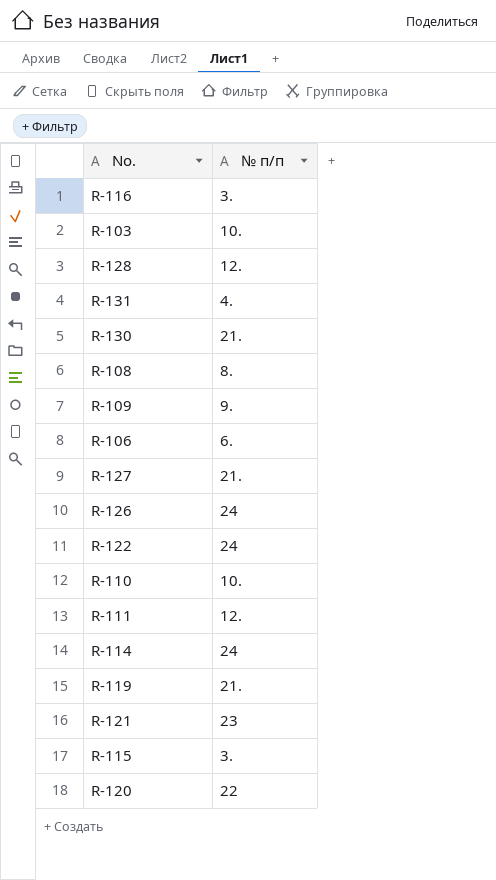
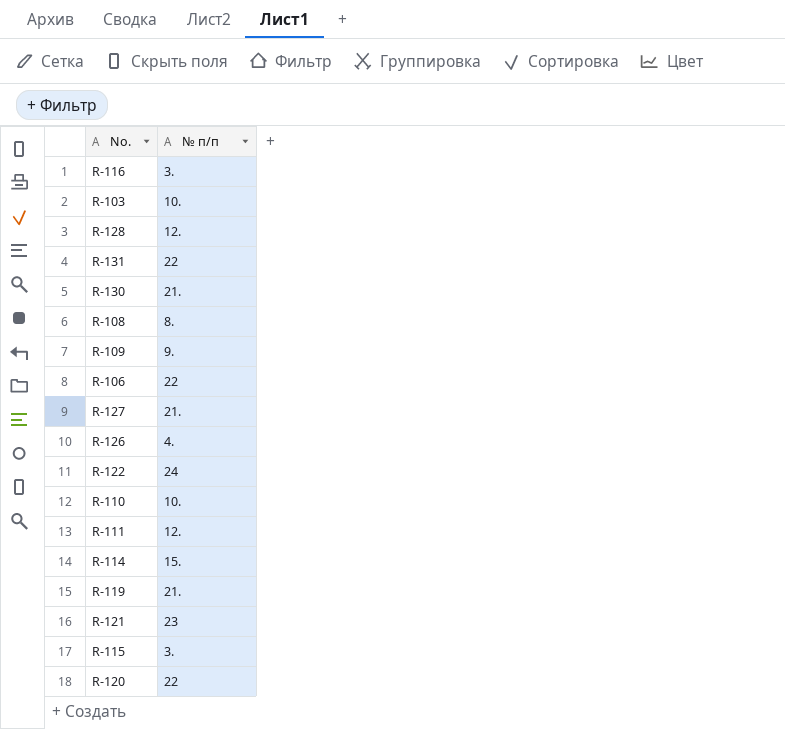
R-131 | № п/п: 4. -> 22
R-106 | № п/п: 6. -> 22
R-126 | № п/п: 24 -> 4.
R-114 | № п/п: 24 -> 15.

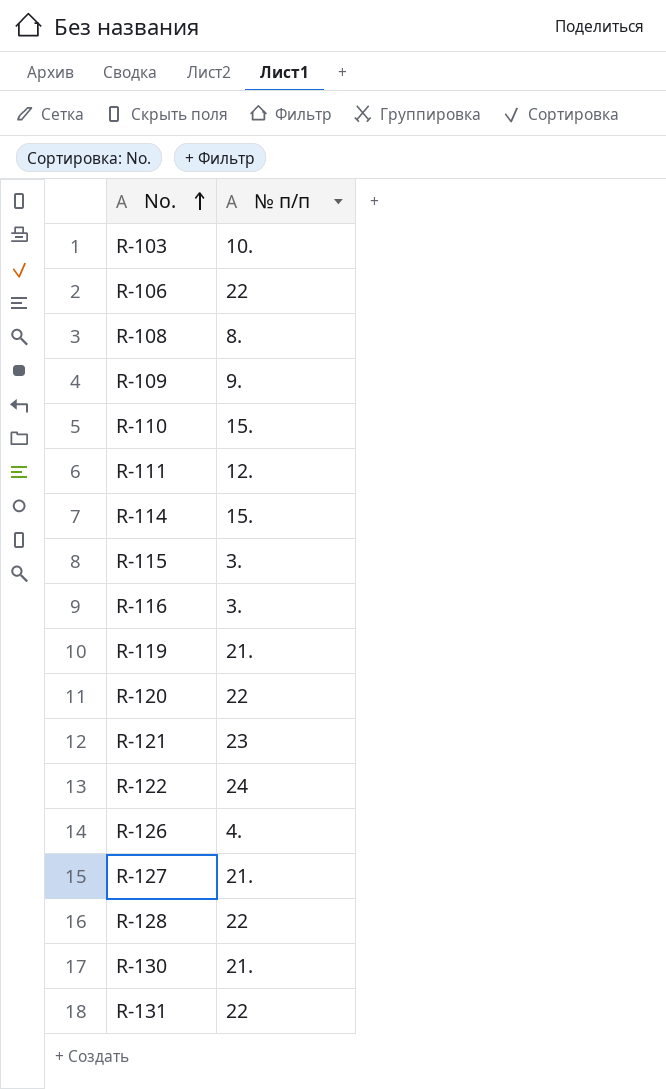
row order: none -> No. ascending
R-110 | № п/п: 10. -> 15.
R-128 | № п/п: 12. -> 22

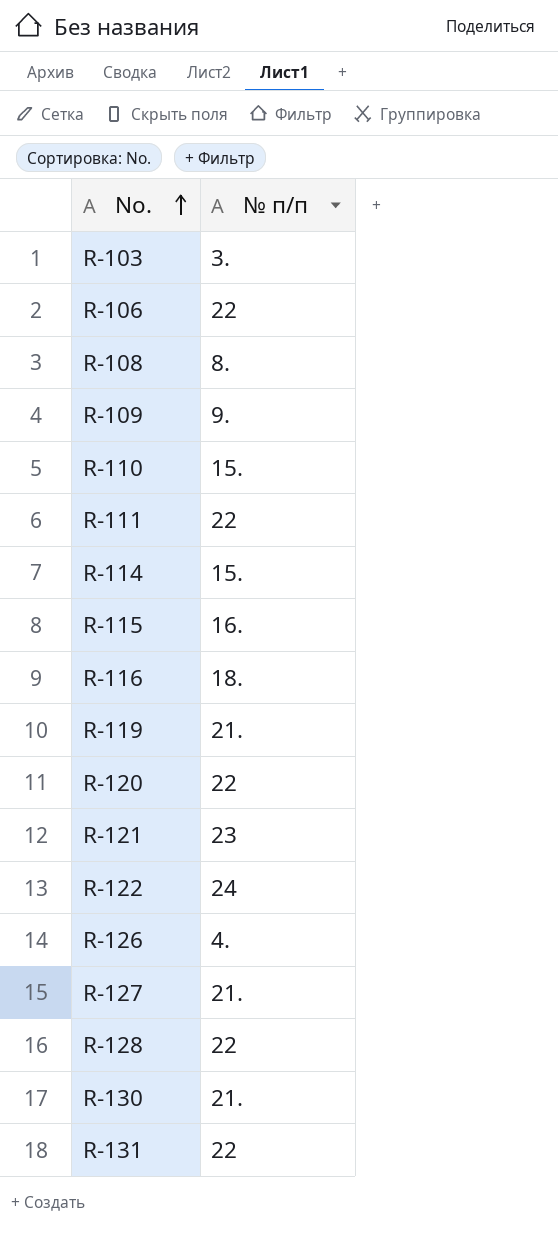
R-103 | № п/п: 10. -> 3.
R-111 | № п/п: 12. -> 22
R-115 | № п/п: 3. -> 16.
R-116 | № п/п: 3. -> 18.

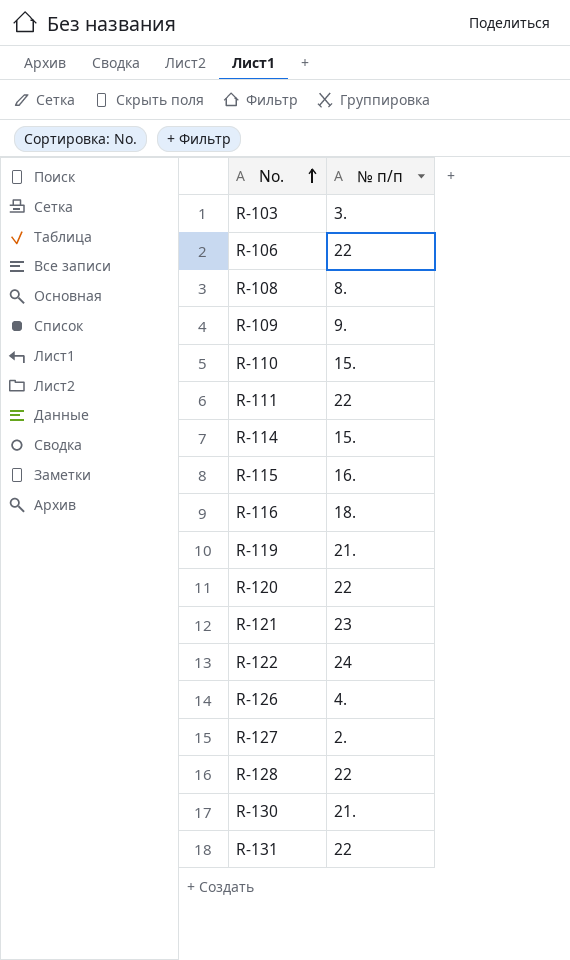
R-127 | № п/п: 21. -> 2.

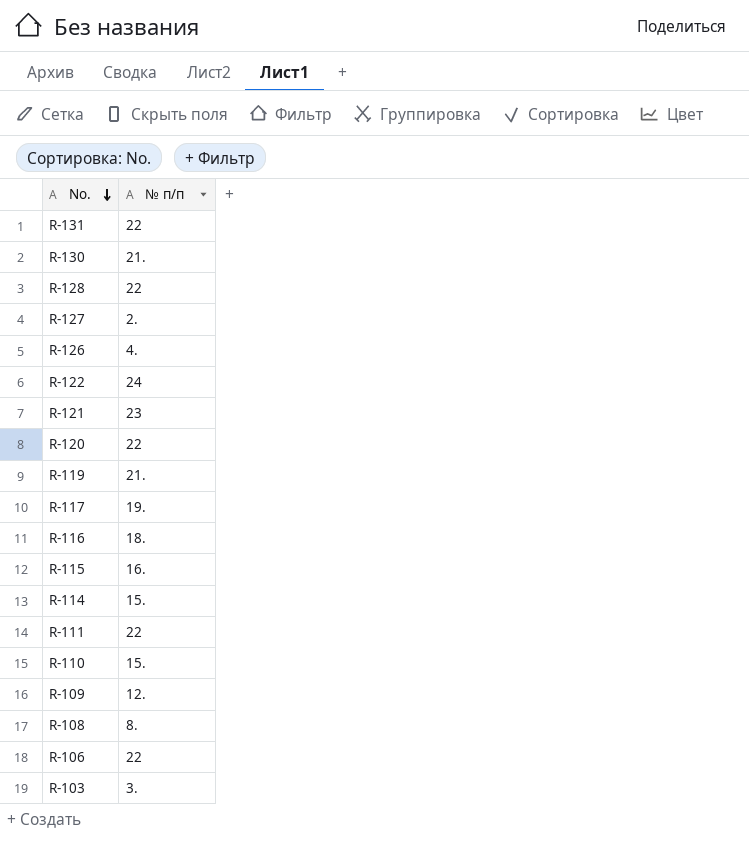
row order: No. ascending -> No. descending
row R-117: none -> 19.
R-109 | № п/п: 9. -> 12.

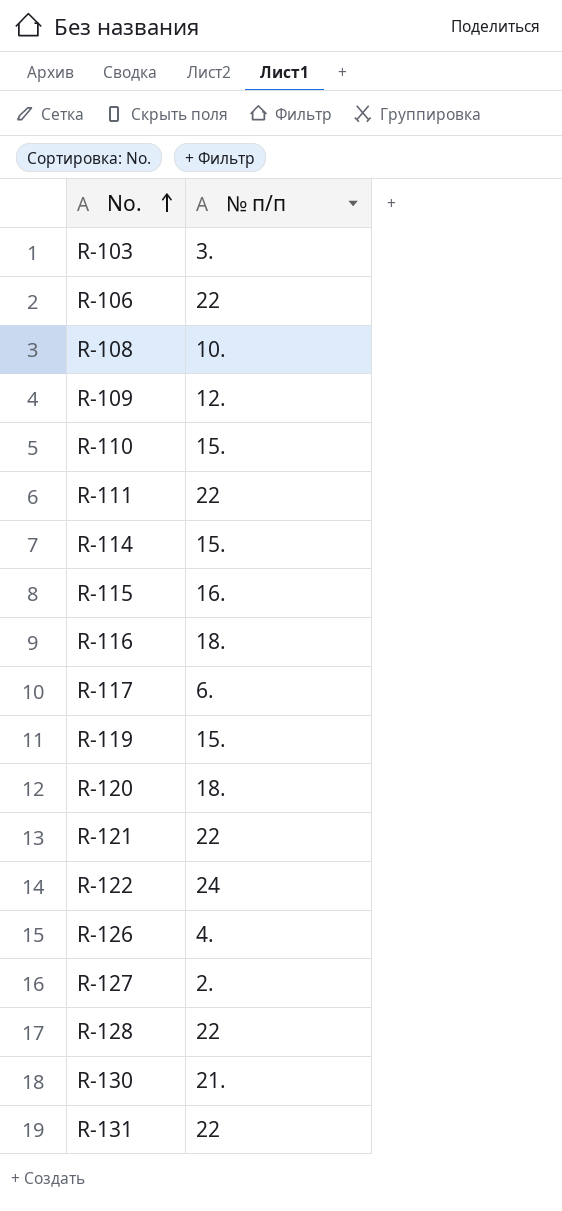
row order: No. descending -> No. ascending
R-108 | № п/п: 8. -> 10.
R-117 | № п/п: 19. -> 6.
R-119 | № п/п: 21. -> 15.
R-120 | № п/п: 22 -> 18.
R-121 | № п/п: 23 -> 22

